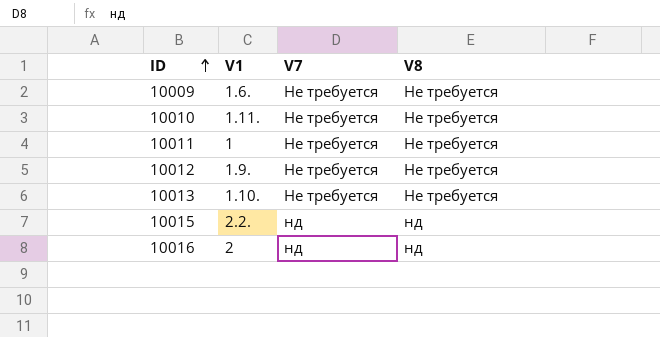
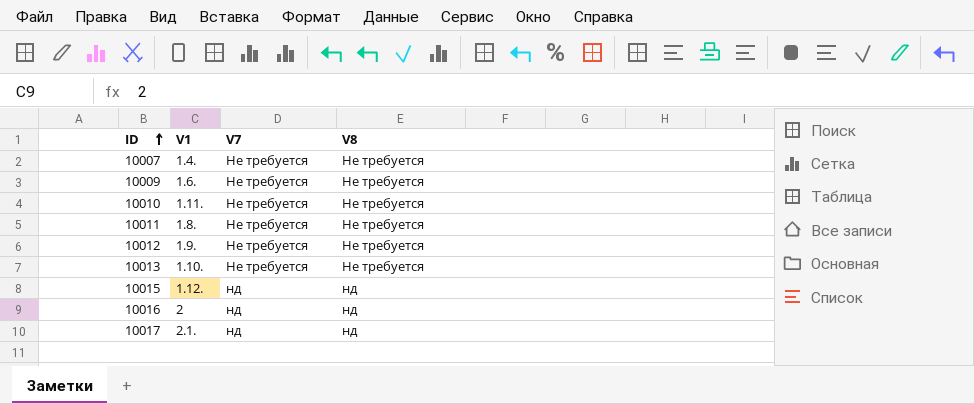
row 10007: none -> 1.4. | Не требуется | Не требуется
10011 | V1: 1 -> 1.8.
10015 | V1: 2.2. -> 1.12.
row 10017: none -> 2.1. | нд | нд

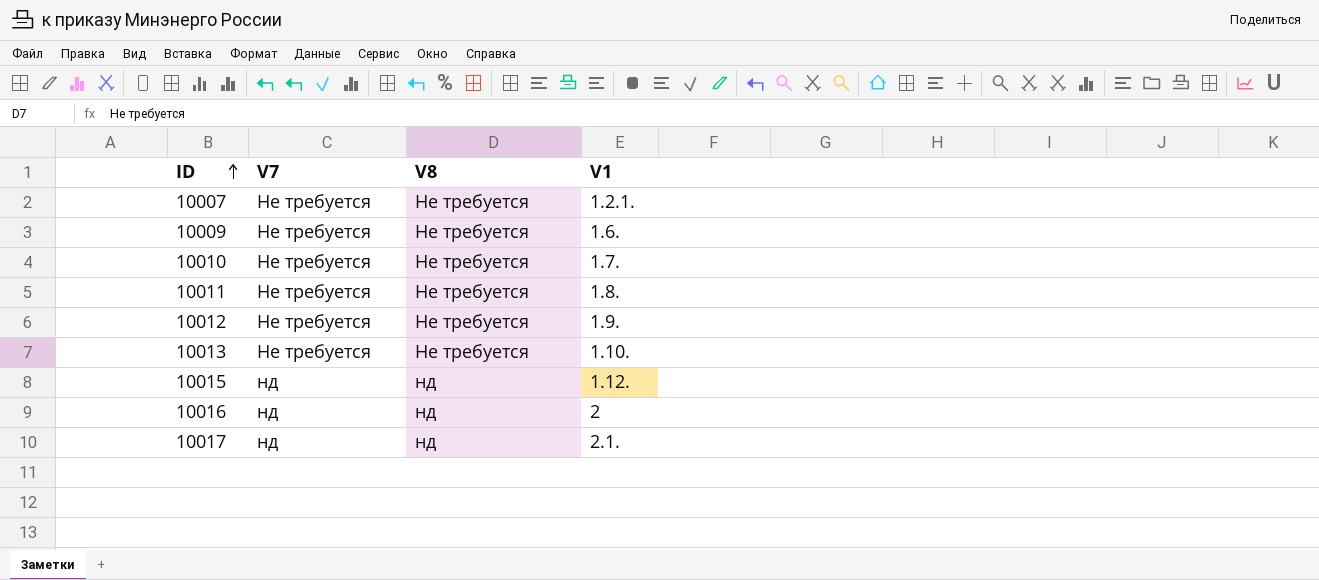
column V1 | position: 2 -> 4
10007 | V1: 1.4. -> 1.2.1.
10010 | V1: 1.11. -> 1.7.

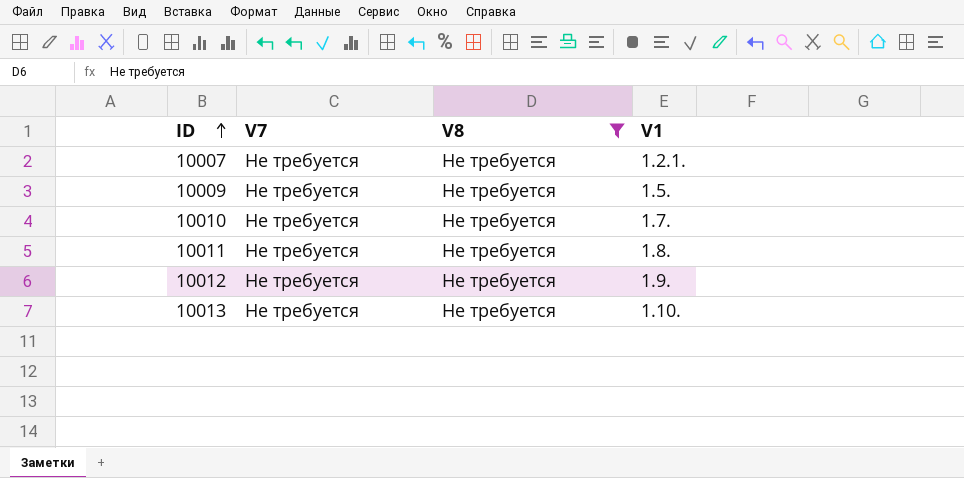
filter: none -> V8 = Не требуется
10009 | V1: 1.6. -> 1.5.

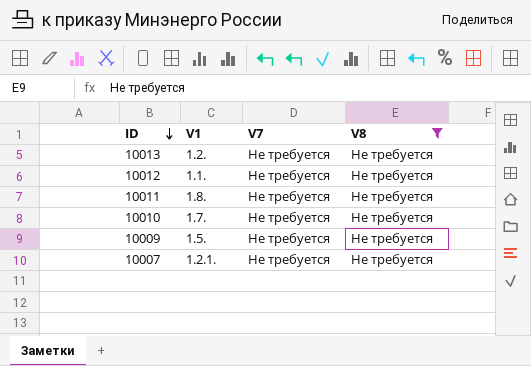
row order: ID ascending -> ID descending
column V1 | position: 4 -> 2
10013 | V1: 1.10. -> 1.2.
10012 | V1: 1.9. -> 1.1.

